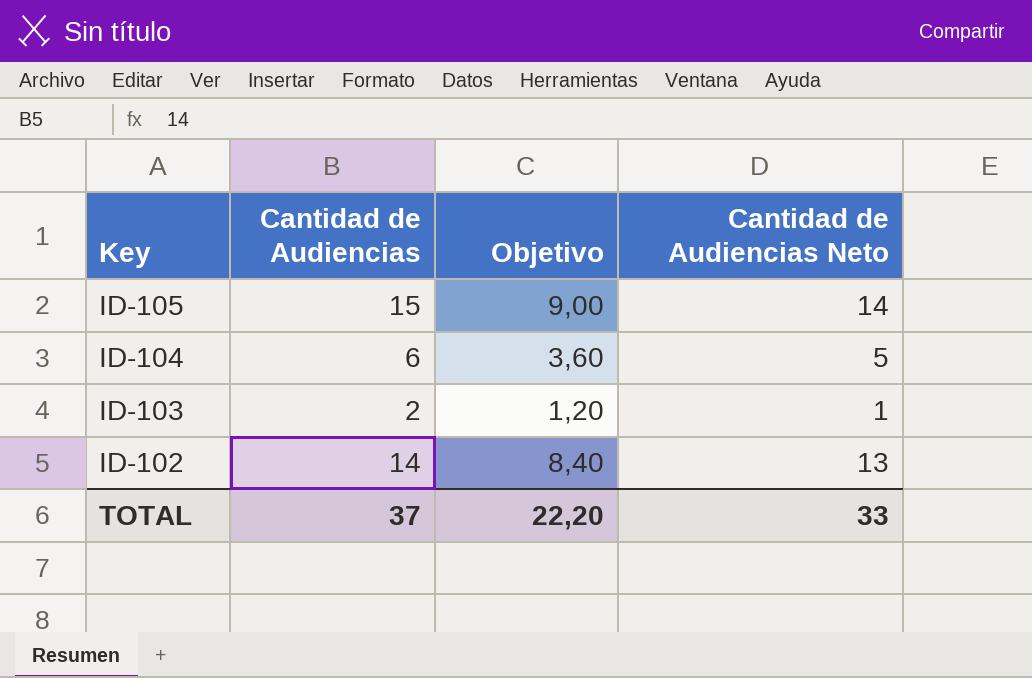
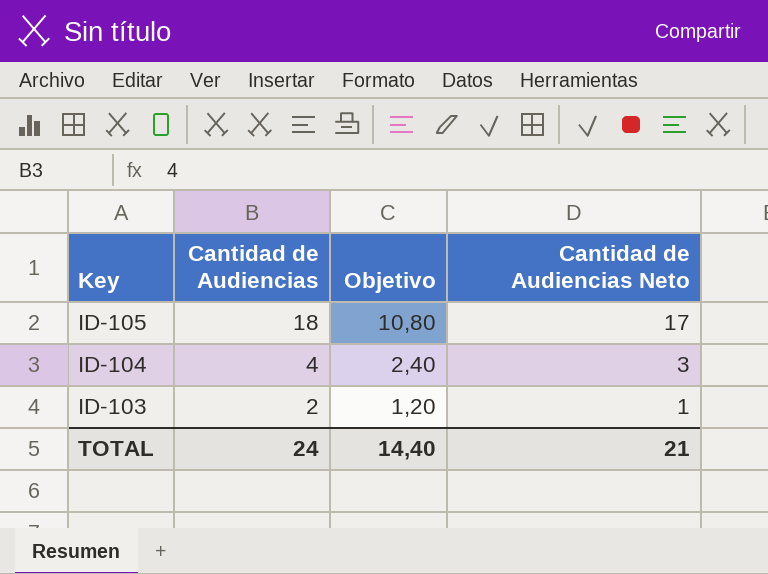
row ID-102: 14 | 8,40 | 13 -> none
ID-105 | Cantidad de Audiencias: 15 -> 18
ID-105 | Objetivo: 9,00 -> 10,80
ID-105 | Cantidad de Audiencias Neto: 14 -> 17
ID-104 | Cantidad de Audiencias: 6 -> 4
ID-104 | Objetivo: 3,60 -> 2,40
ID-104 | Cantidad de Audiencias Neto: 5 -> 3
TOTAL | Cantidad de Audiencias: 37 -> 24
TOTAL | Objetivo: 22,20 -> 14,40
TOTAL | Cantidad de Audiencias Neto: 33 -> 21

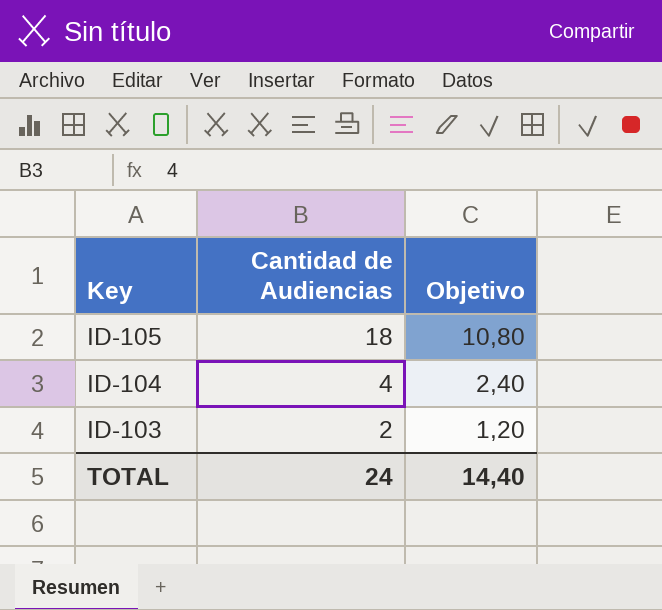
column Cantidad de Audiencias Neto | formula: [Cantidad de Audiencias] - 1 -> none

